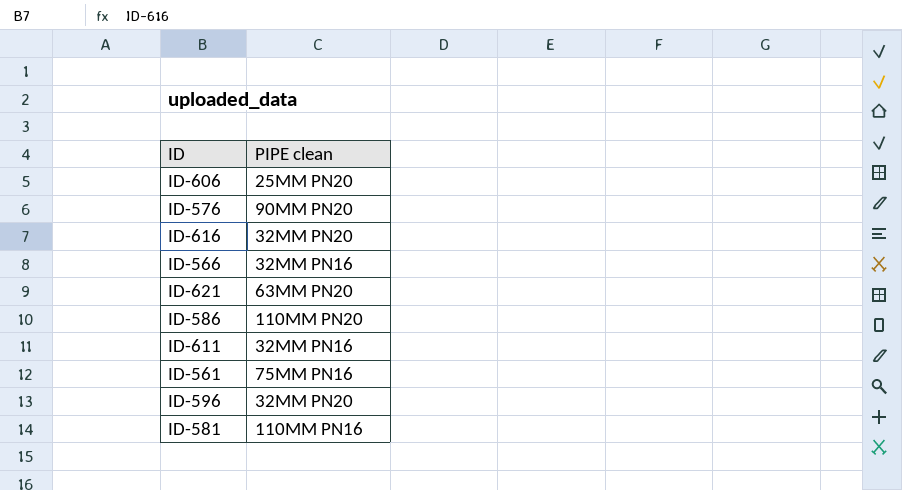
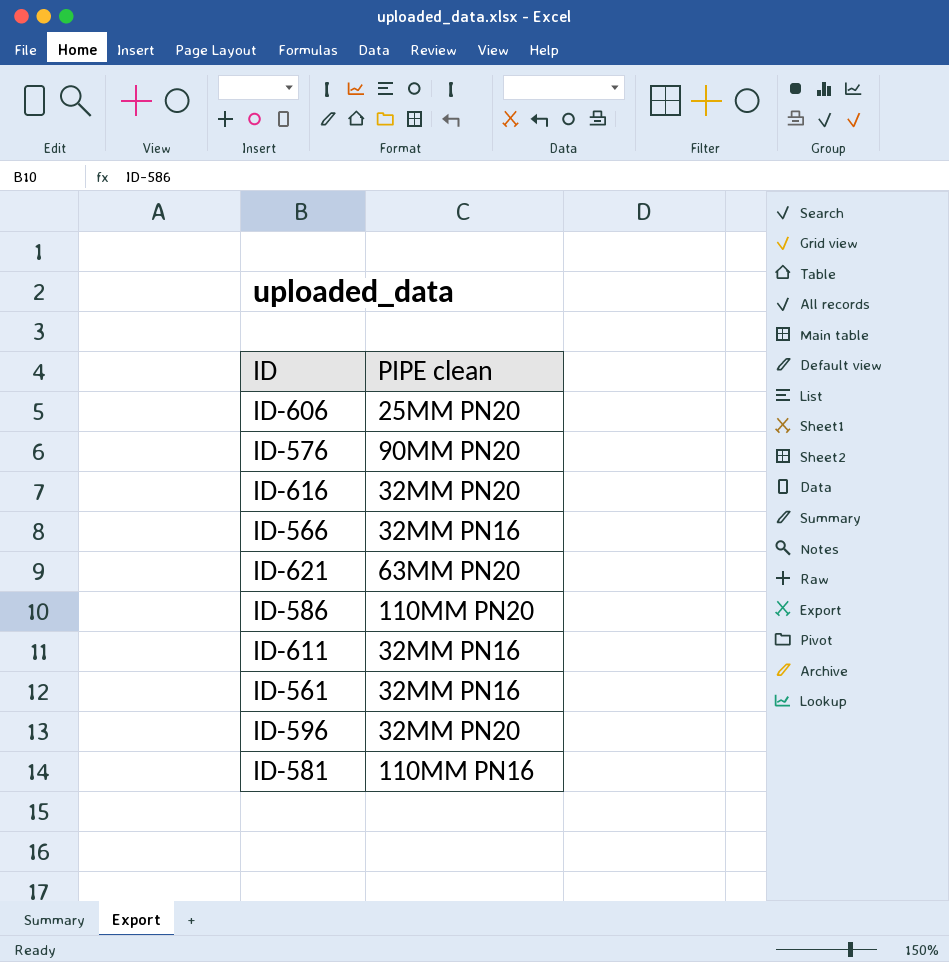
ID-561 | PIPE clean: 75MM PN16 -> 32MM PN16

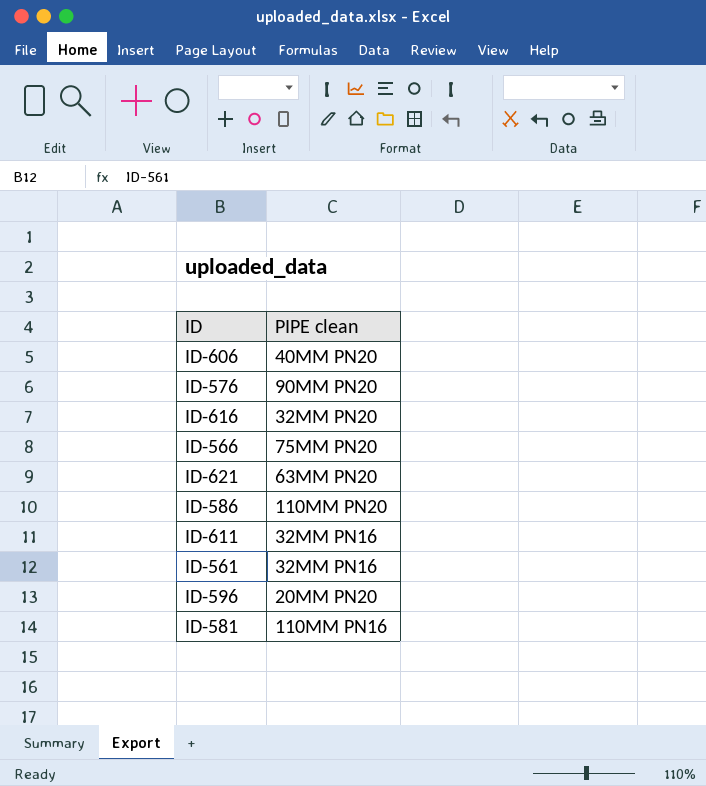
ID-606 | PIPE clean: 25MM PN20 -> 40MM PN20
ID-566 | PIPE clean: 32MM PN16 -> 75MM PN20
ID-596 | PIPE clean: 32MM PN20 -> 20MM PN20

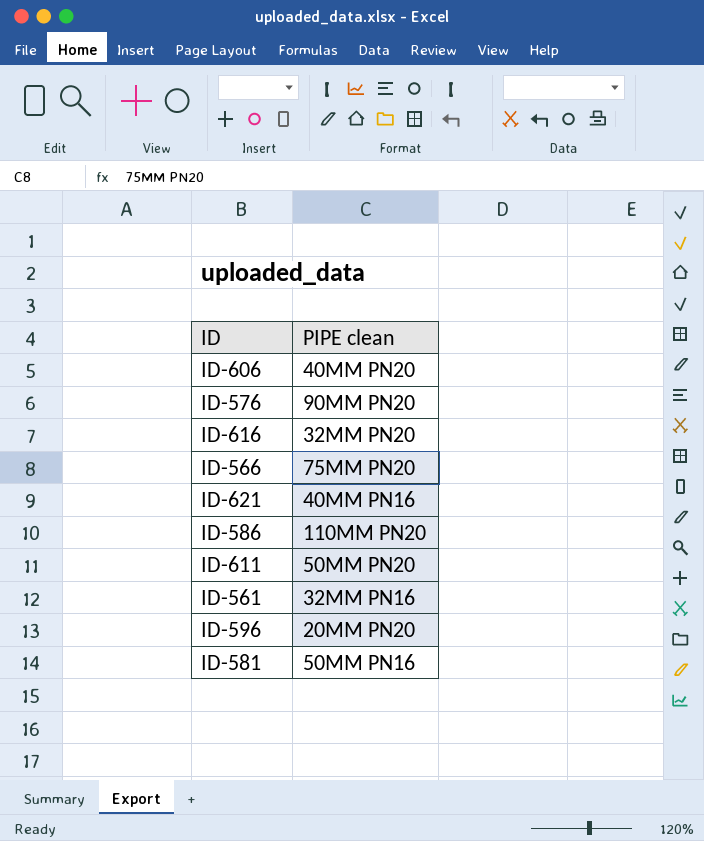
ID-621 | PIPE clean: 63MM PN20 -> 40MM PN16
ID-611 | PIPE clean: 32MM PN16 -> 50MM PN20
ID-581 | PIPE clean: 110MM PN16 -> 50MM PN16

